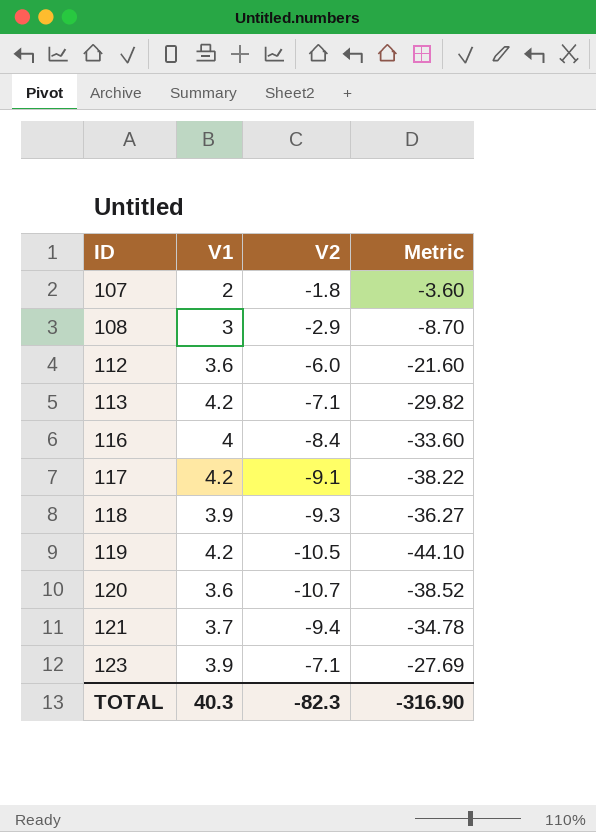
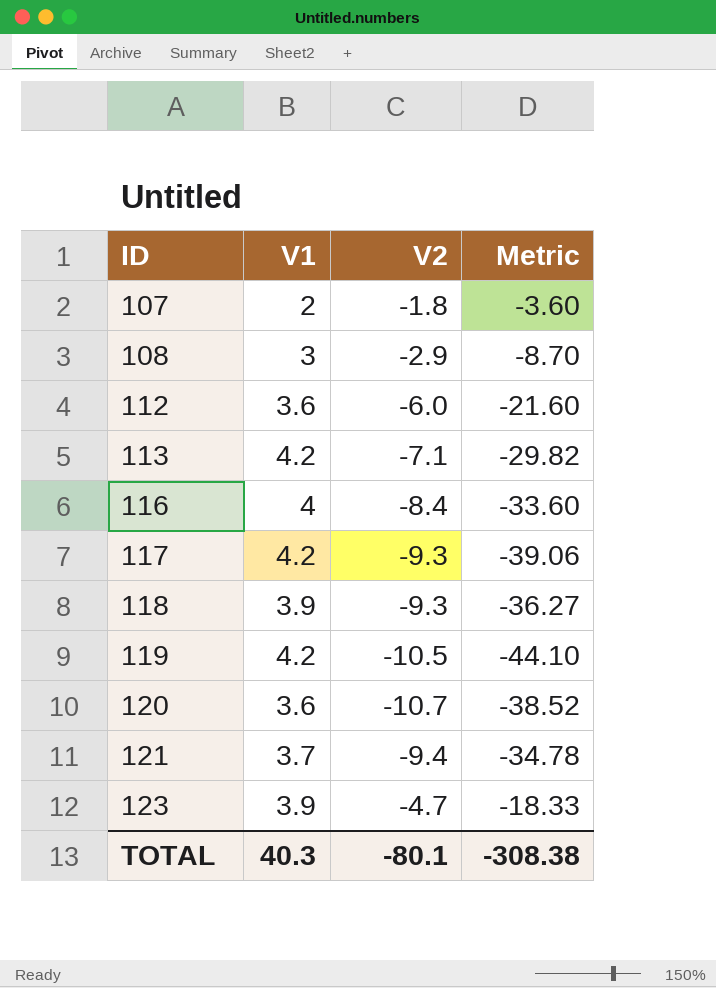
117 | V2: -9.1 -> -9.3
117 | Metric: -38.22 -> -39.06
123 | V2: -7.1 -> -4.7
123 | Metric: -27.69 -> -18.33
TOTAL | V2: -82.3 -> -80.1
TOTAL | Metric: -316.90 -> -308.38

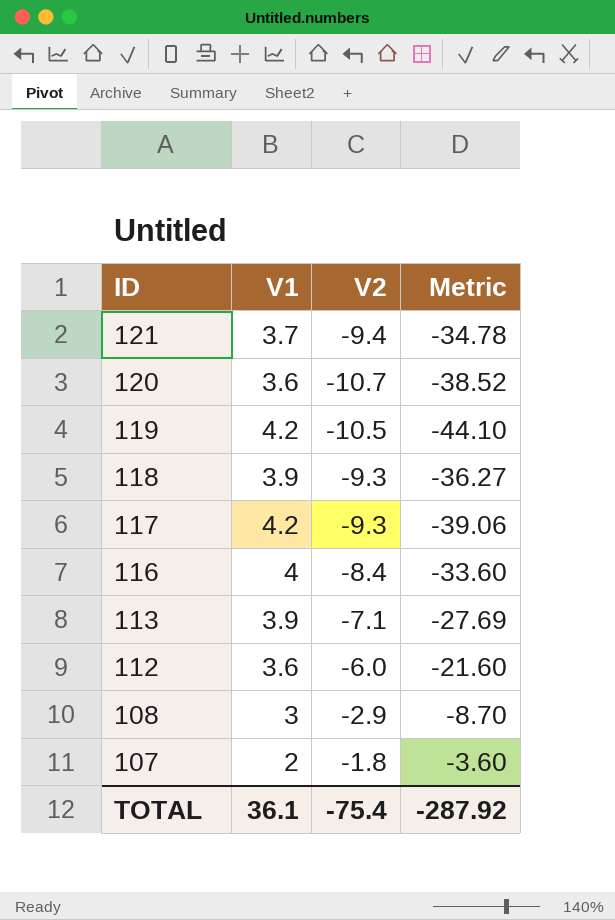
row order: ID ascending -> ID descending
row 123: 3.9 | -4.7 | -18.33 -> none
113 | V1: 4.2 -> 3.9
113 | Metric: -29.82 -> -27.69
TOTAL | V1: 40.3 -> 36.1
TOTAL | V2: -80.1 -> -75.4
TOTAL | Metric: -308.38 -> -287.92

